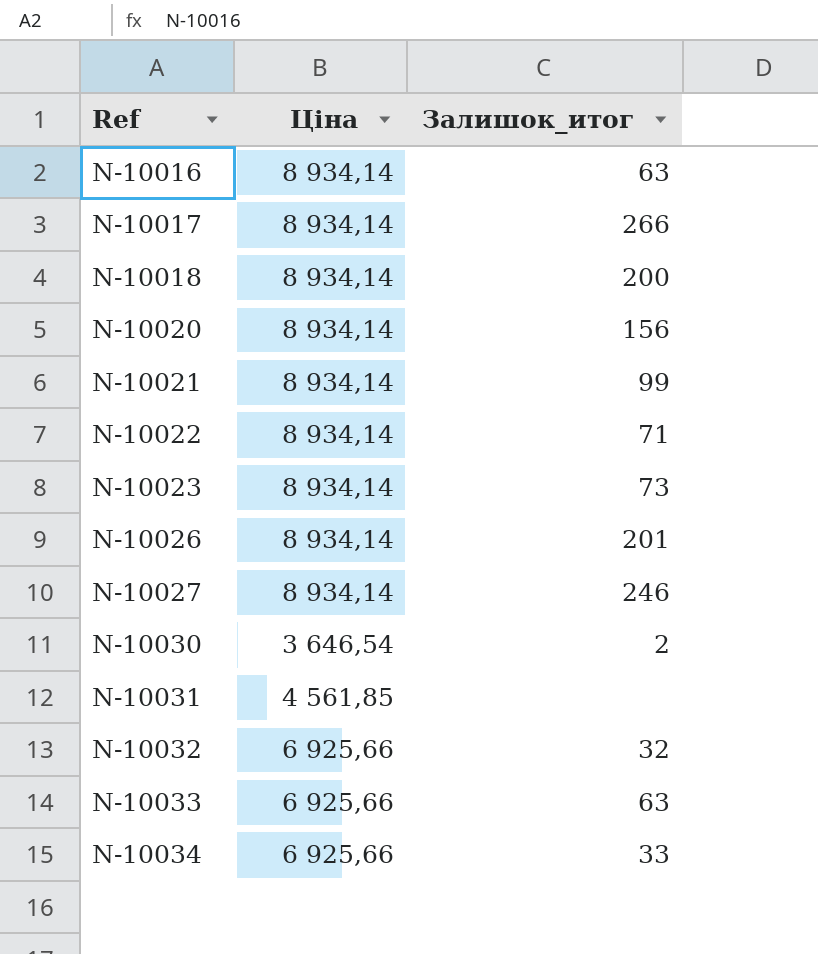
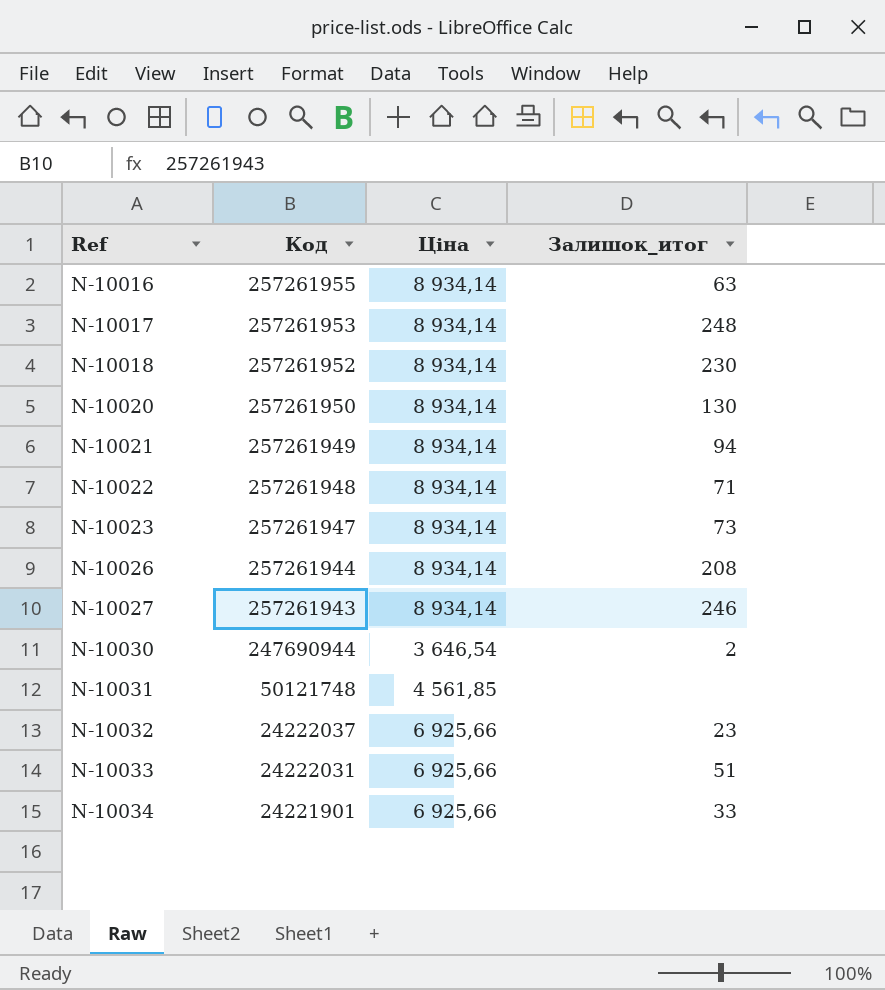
column Код | position: none -> 2
N-10017 | Залишок_итог: 266 -> 248
N-10018 | Залишок_итог: 200 -> 230
N-10020 | Залишок_итог: 156 -> 130
N-10021 | Залишок_итог: 99 -> 94
N-10026 | Залишок_итог: 201 -> 208
N-10032 | Залишок_итог: 32 -> 23
N-10033 | Залишок_итог: 63 -> 51

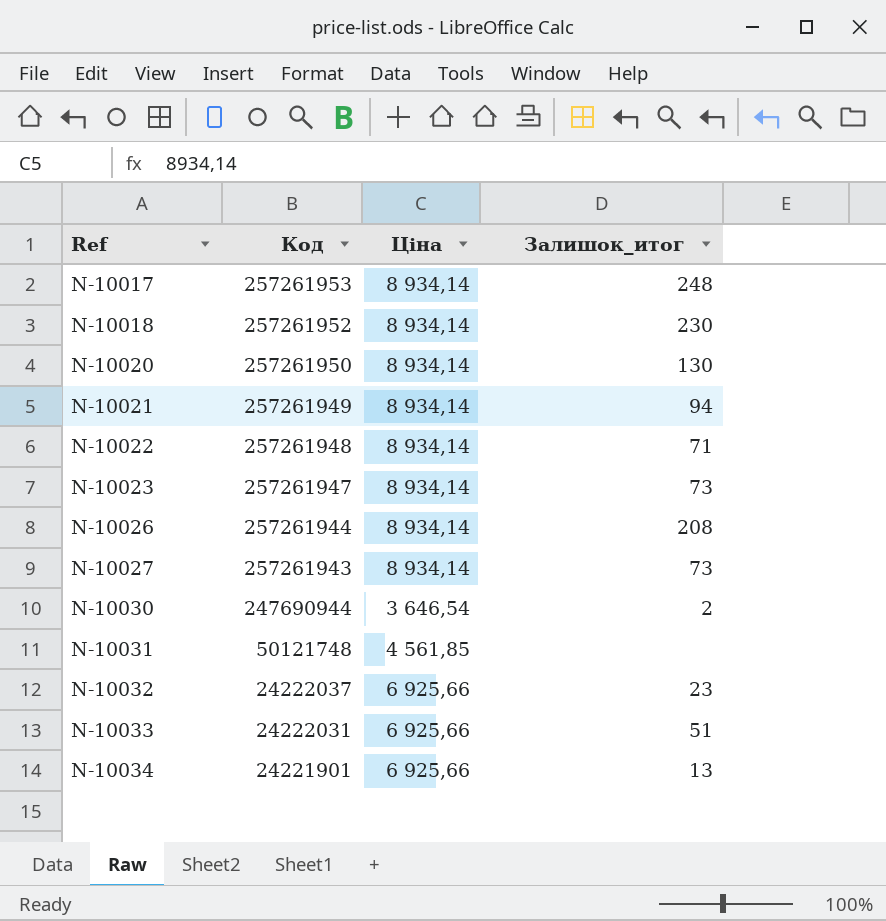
row N-10016: 257261955 | 8 934,14 | 63 -> none
N-10027 | Залишок_итог: 246 -> 73
N-10034 | Залишок_итог: 33 -> 13

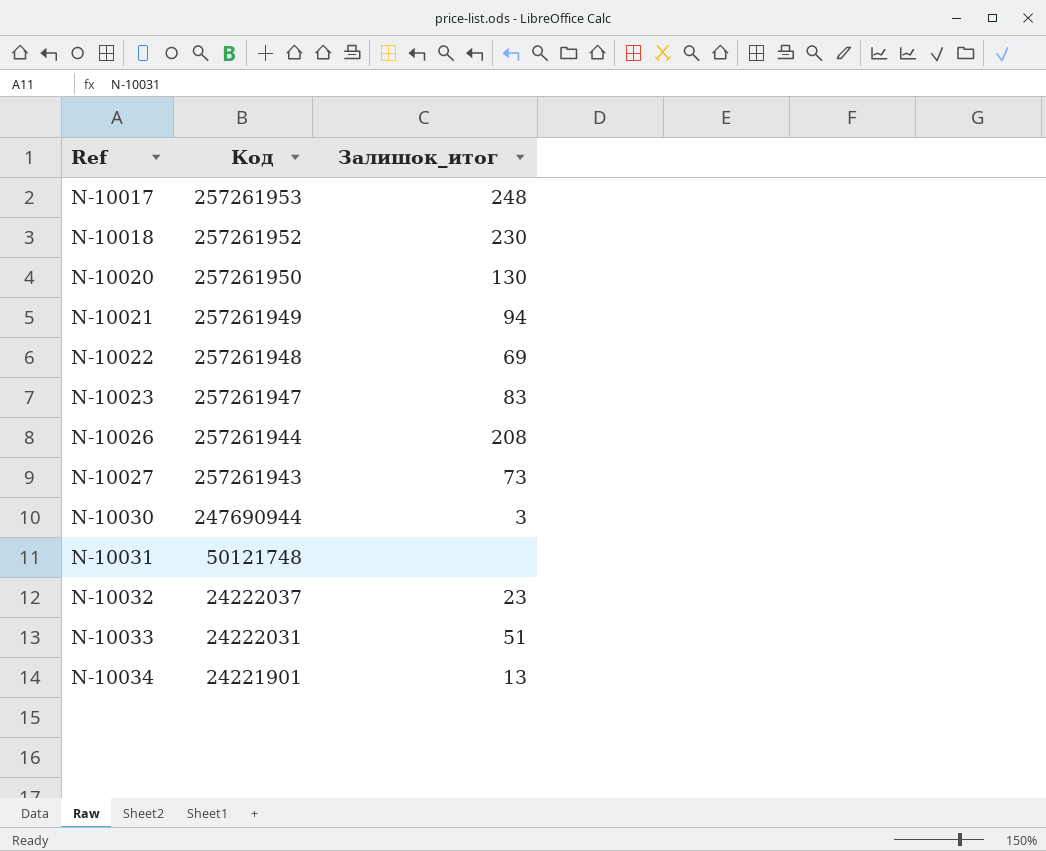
column Ціна | position: 3 -> none
N-10022 | Залишок_итог: 71 -> 69
N-10023 | Залишок_итог: 73 -> 83
N-10030 | Залишок_итог: 2 -> 3

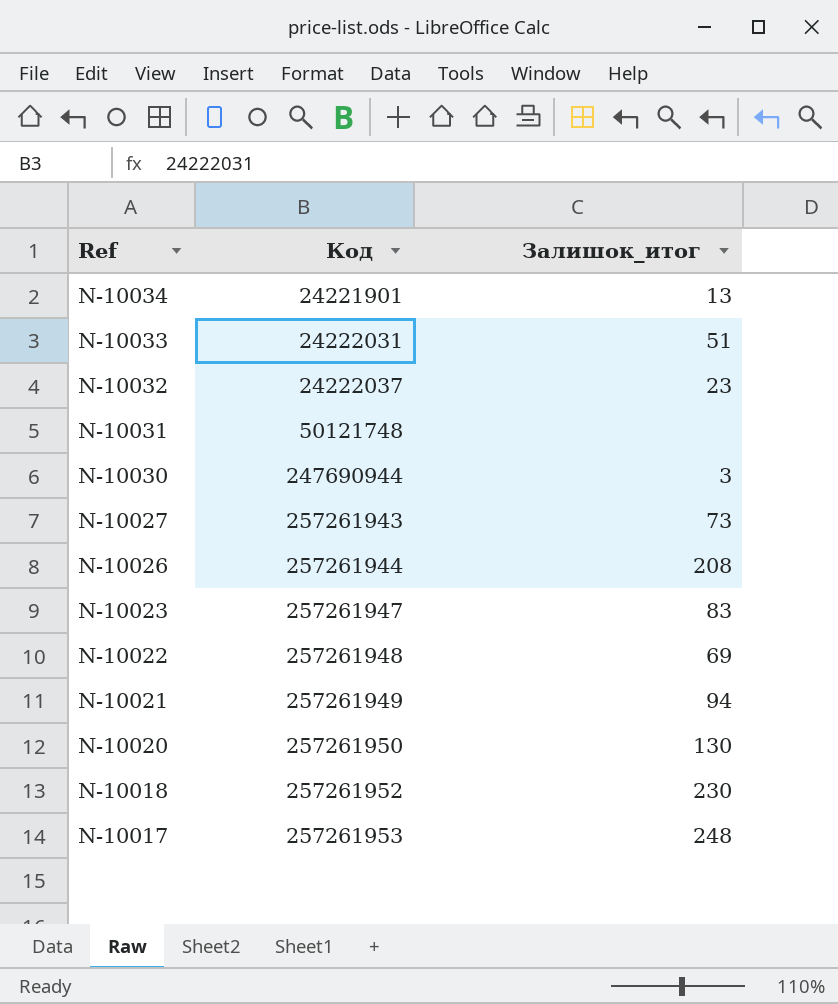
row order: Ref ascending -> Ref descending

